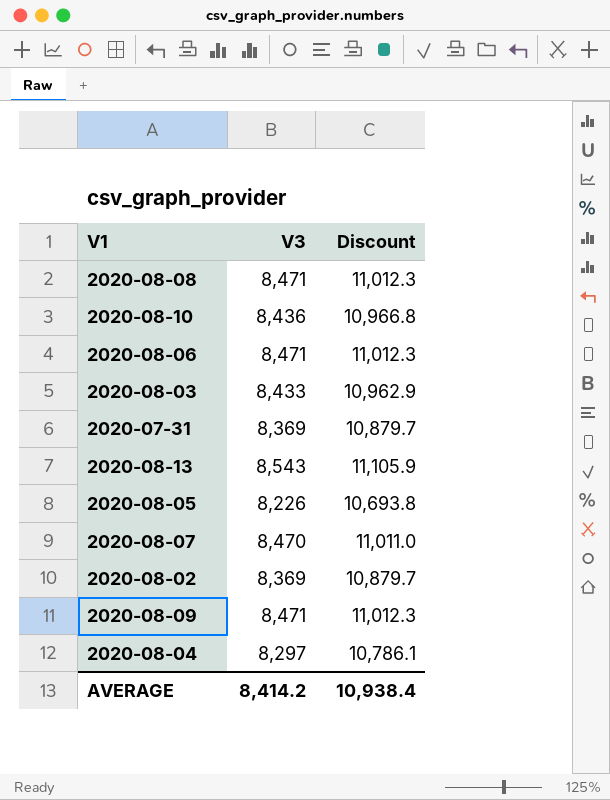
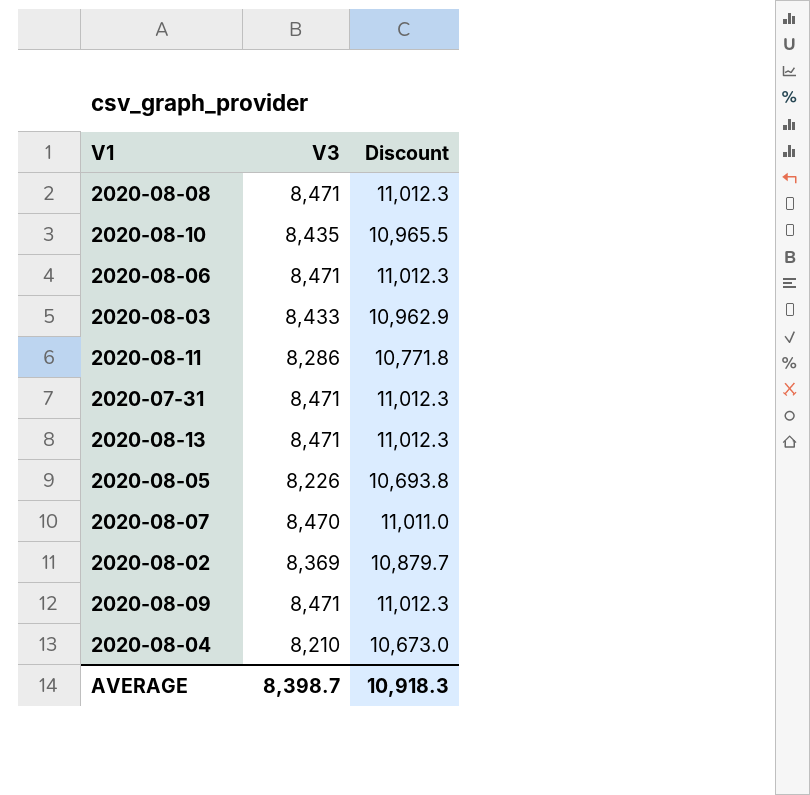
2020-08-10 | V3: 8,436 -> 8,435
2020-08-10 | Discount: 10,966.8 -> 10,965.5
row 2020-08-11: none -> 8,286 | 10,771.8
2020-07-31 | V3: 8,369 -> 8,471
2020-07-31 | Discount: 10,879.7 -> 11,012.3
2020-08-13 | V3: 8,543 -> 8,471
2020-08-13 | Discount: 11,105.9 -> 11,012.3
2020-08-04 | V3: 8,297 -> 8,210
2020-08-04 | Discount: 10,786.1 -> 10,673.0
AVERAGE | V3: 8,414.2 -> 8,398.7
AVERAGE | Discount: 10,938.4 -> 10,918.3

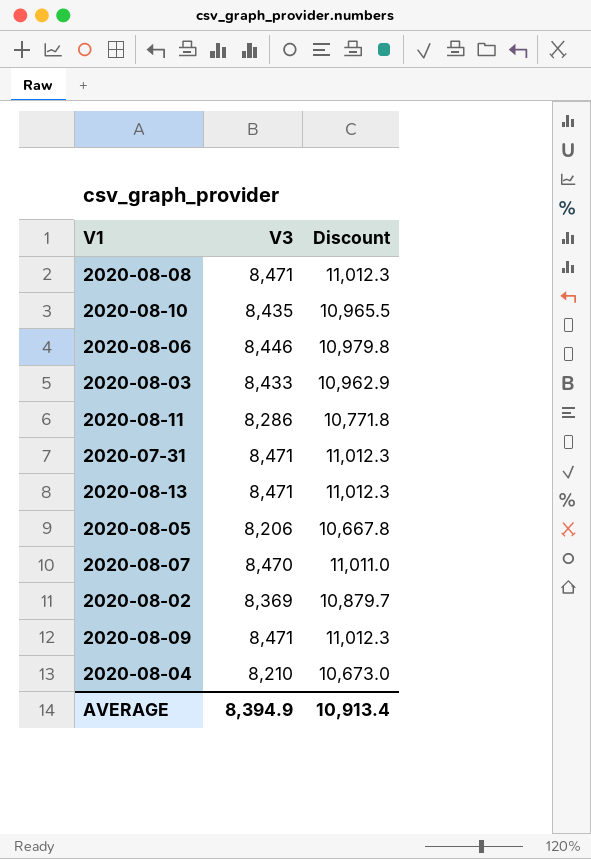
2020-08-06 | V3: 8,471 -> 8,446
2020-08-06 | Discount: 11,012.3 -> 10,979.8
2020-08-05 | V3: 8,226 -> 8,206
2020-08-05 | Discount: 10,693.8 -> 10,667.8
AVERAGE | V3: 8,398.7 -> 8,394.9
AVERAGE | Discount: 10,918.3 -> 10,913.4

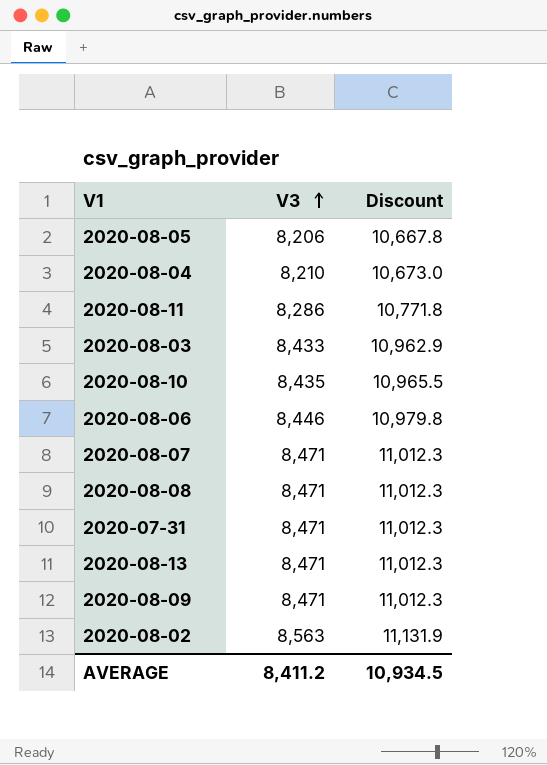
row order: none -> V3 ascending
2020-08-07 | V3: 8,470 -> 8,471
2020-08-07 | Discount: 11,011.0 -> 11,012.3
2020-08-02 | V3: 8,369 -> 8,563
2020-08-02 | Discount: 10,879.7 -> 11,131.9
AVERAGE | V3: 8,394.9 -> 8,411.2
AVERAGE | Discount: 10,913.4 -> 10,934.5

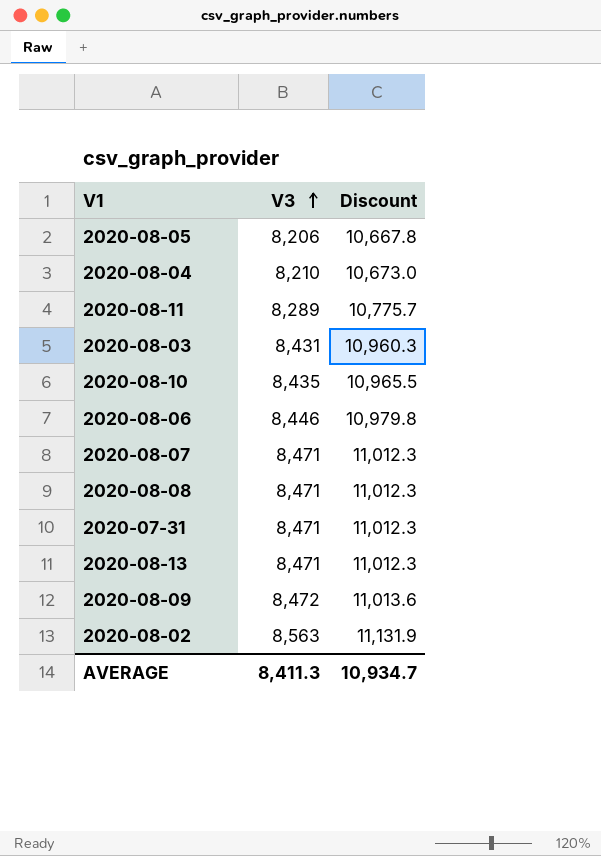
2020-08-11 | V3: 8,286 -> 8,289
2020-08-11 | Discount: 10,771.8 -> 10,775.7
2020-08-03 | V3: 8,433 -> 8,431
2020-08-03 | Discount: 10,962.9 -> 10,960.3
2020-08-09 | V3: 8,471 -> 8,472
2020-08-09 | Discount: 11,012.3 -> 11,013.6
AVERAGE | V3: 8,411.2 -> 8,411.3
AVERAGE | Discount: 10,934.5 -> 10,934.7

